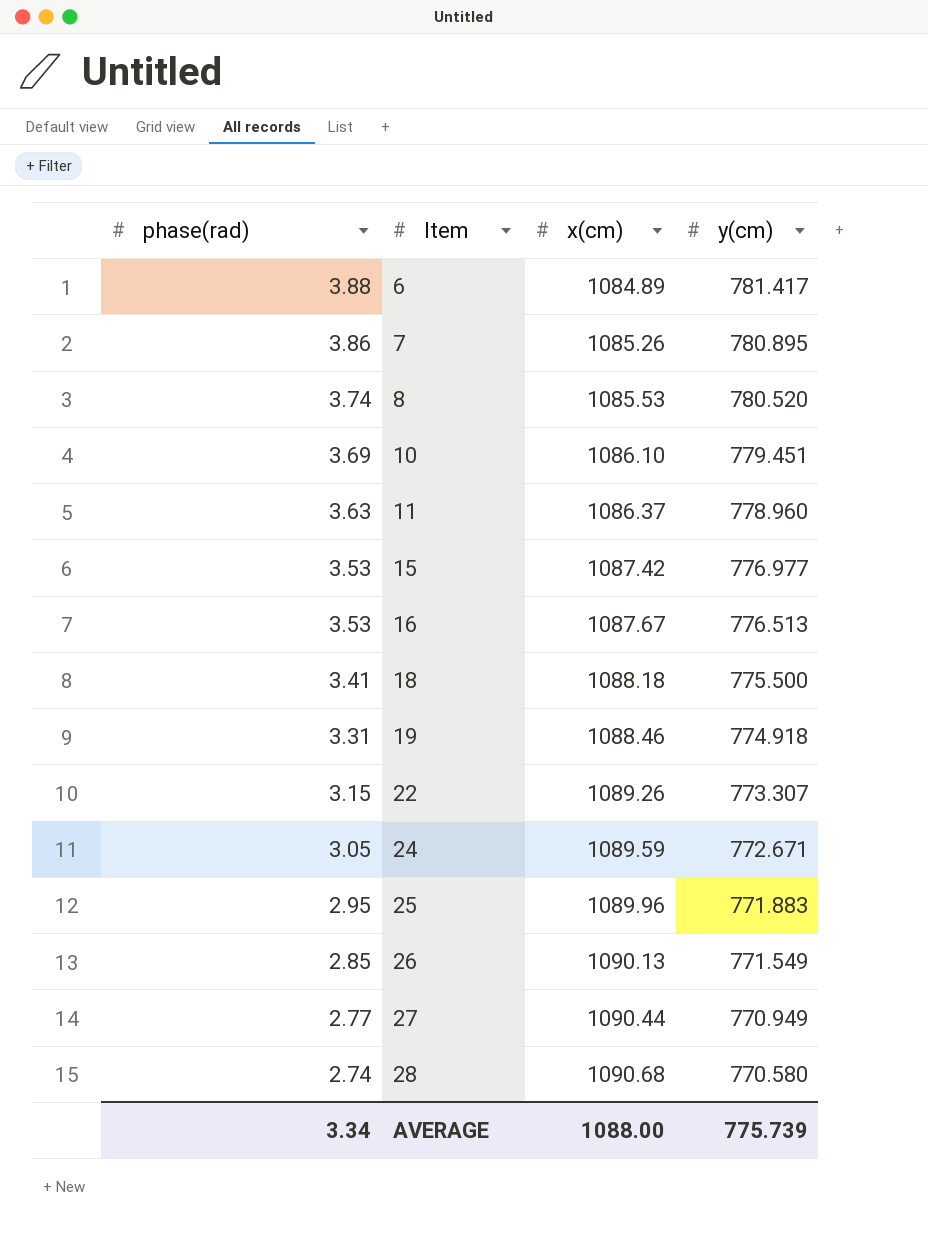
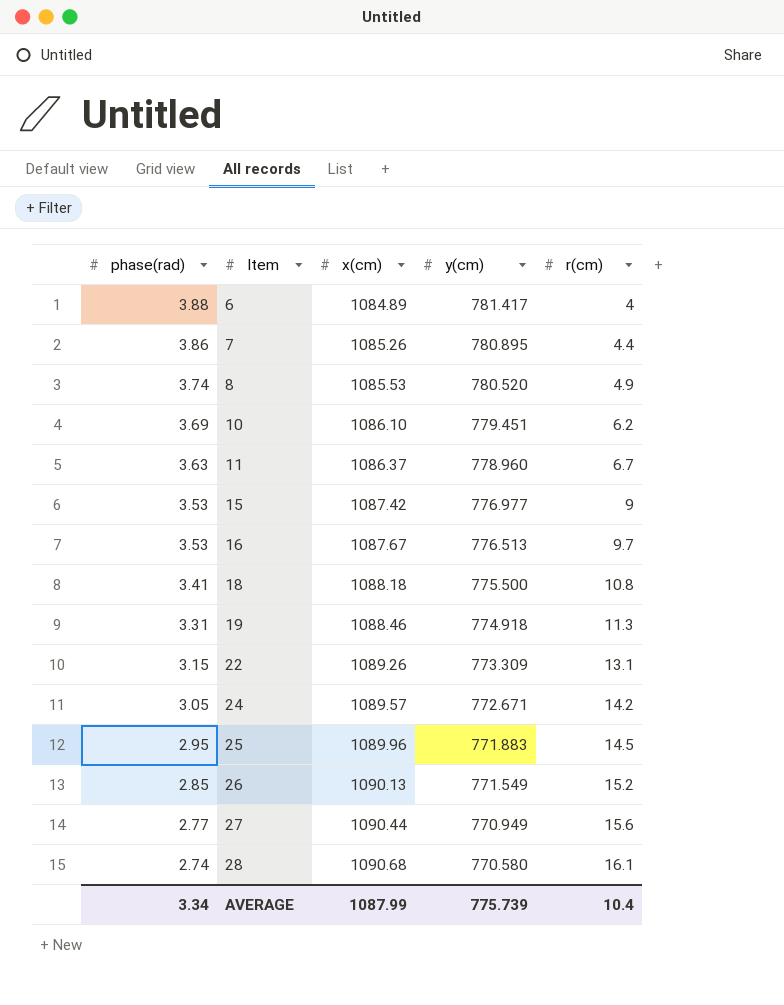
column r(cm) | position: none -> 5
22 | y(cm): 773.307 -> 773.309
24 | x(cm): 1089.59 -> 1089.57
AVERAGE | x(cm): 1088.00 -> 1087.99

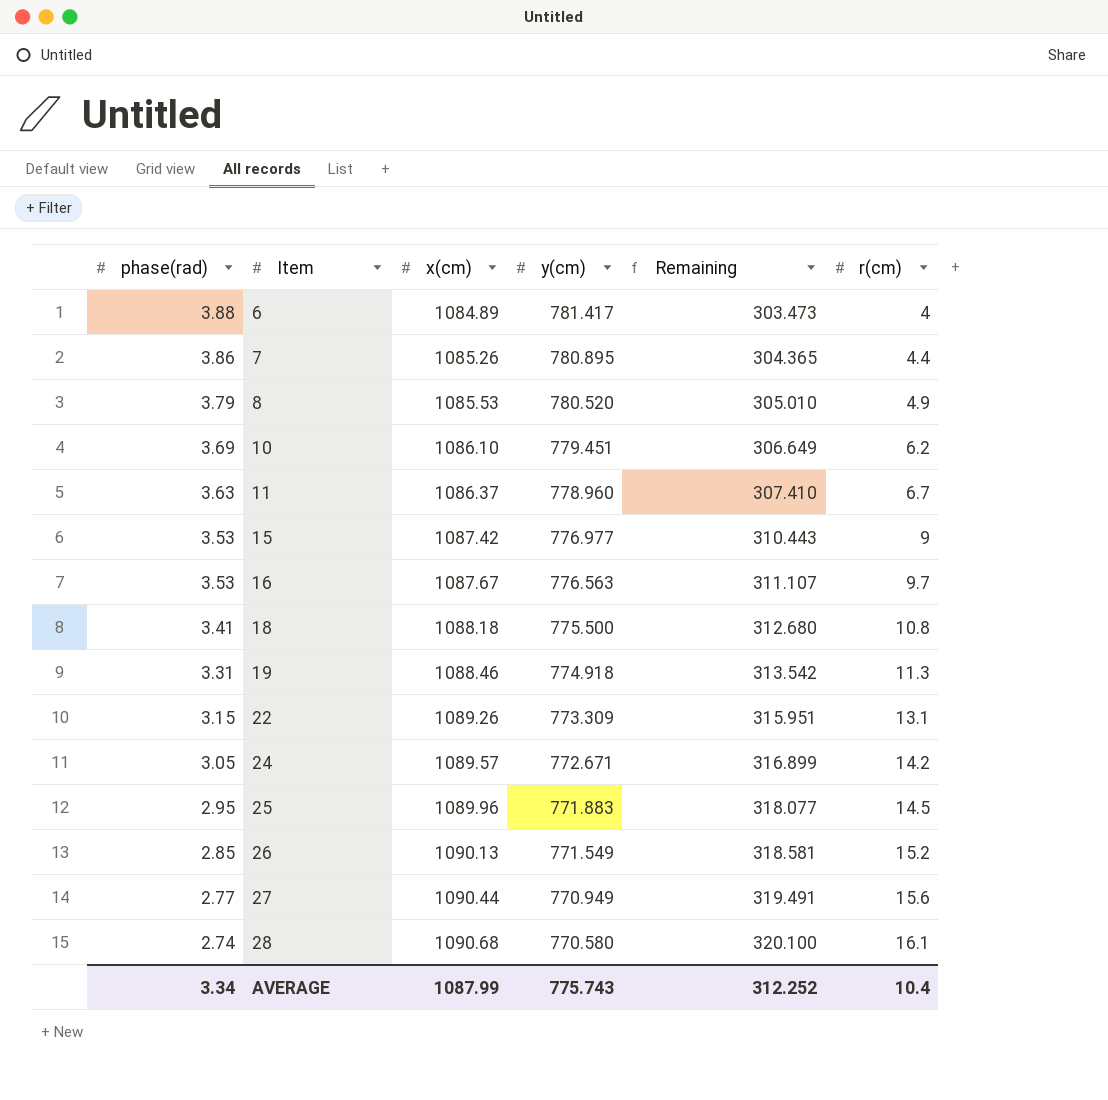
column Remaining | formula: none -> [x(cm)] - [y(cm)]
8 | phase(rad): 3.74 -> 3.79
16 | y(cm): 776.513 -> 776.563
AVERAGE | y(cm): 775.739 -> 775.743

